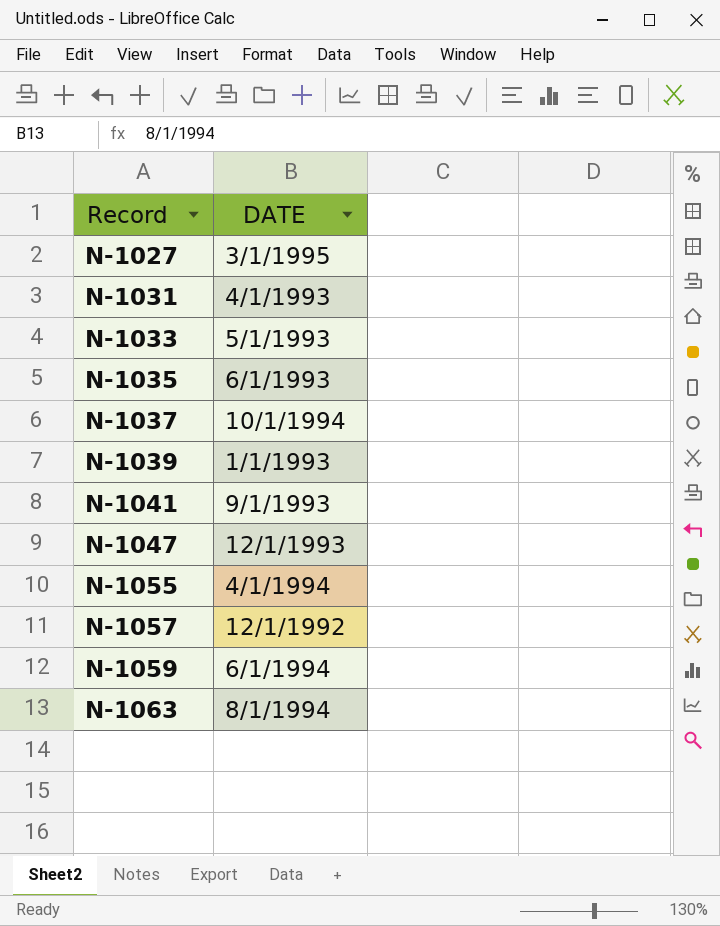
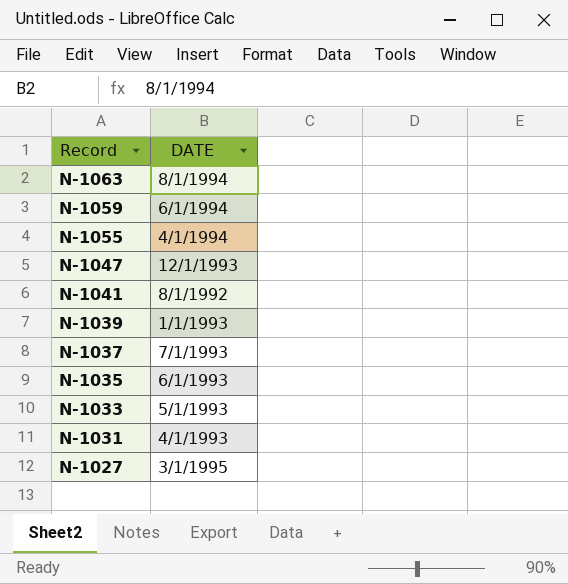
row order: Record ascending -> Record descending
row N-1057: 12/1/1992 -> none
N-1041 | DATE: 9/1/1993 -> 8/1/1992
N-1037 | DATE: 10/1/1994 -> 7/1/1993

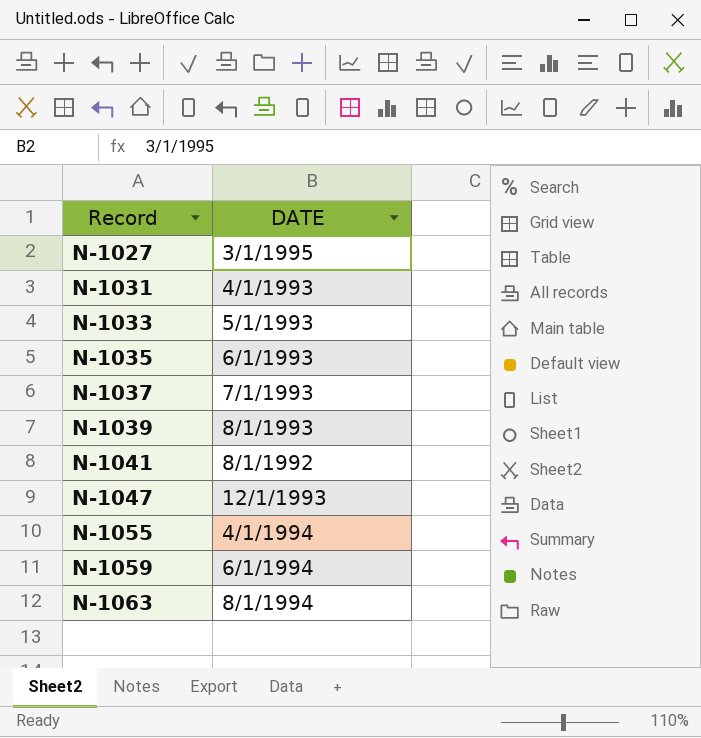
row order: Record descending -> Record ascending
N-1039 | DATE: 1/1/1993 -> 8/1/1993

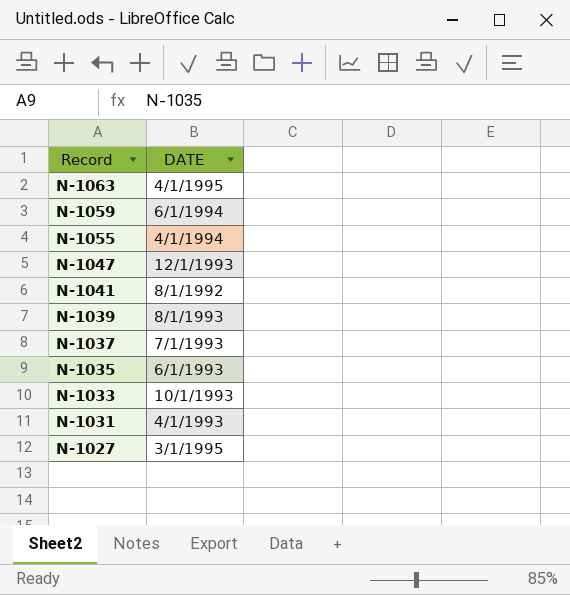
row order: Record ascending -> Record descending
N-1063 | DATE: 8/1/1994 -> 4/1/1995
N-1033 | DATE: 5/1/1993 -> 10/1/1993

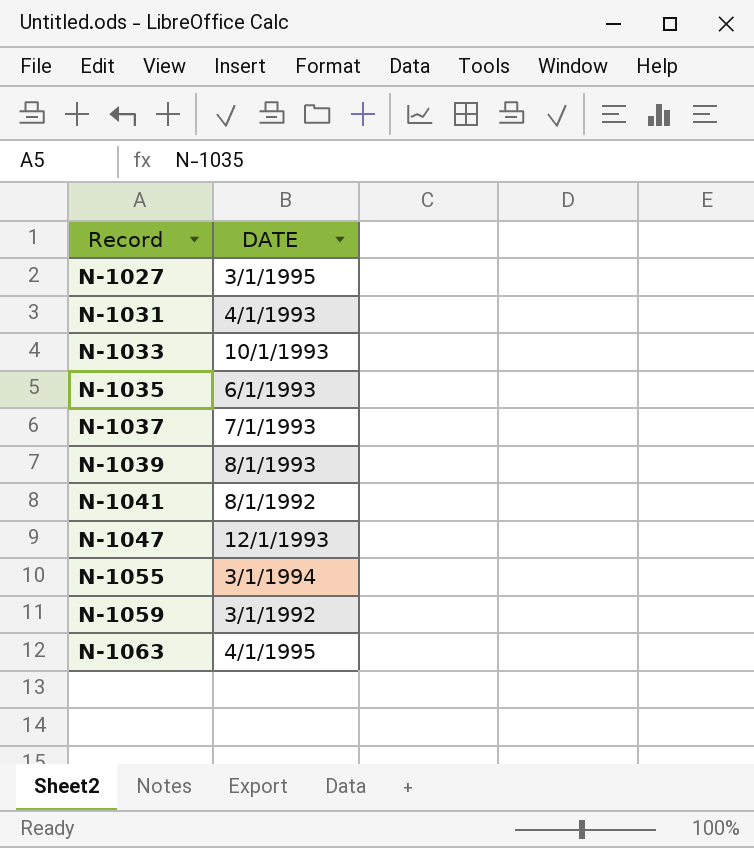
row order: Record descending -> Record ascending
N-1055 | DATE: 4/1/1994 -> 3/1/1994
N-1059 | DATE: 6/1/1994 -> 3/1/1992

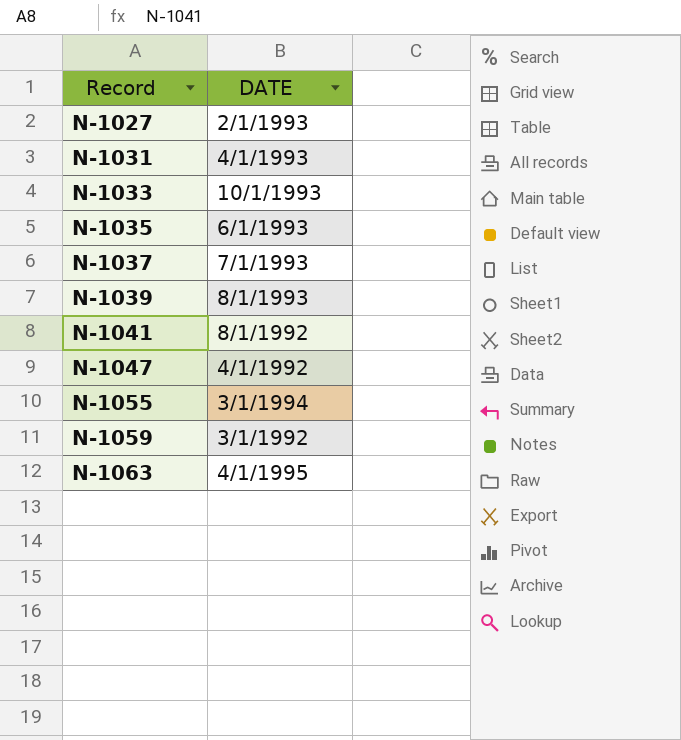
N-1027 | DATE: 3/1/1995 -> 2/1/1993
N-1047 | DATE: 12/1/1993 -> 4/1/1992

